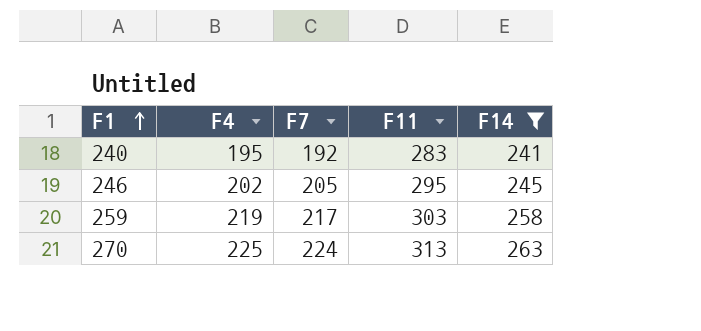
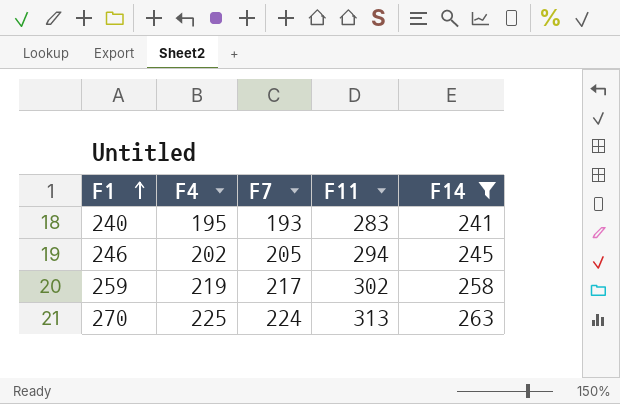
240 | F7: 192 -> 193
246 | F11: 295 -> 294
259 | F11: 303 -> 302

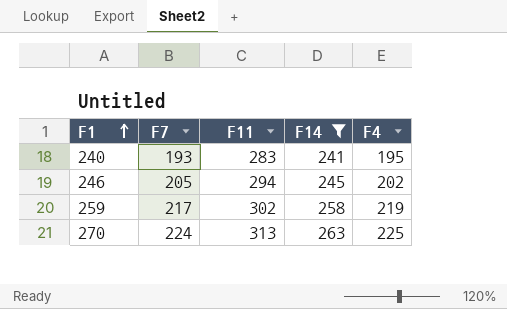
column F4 | position: 2 -> 5

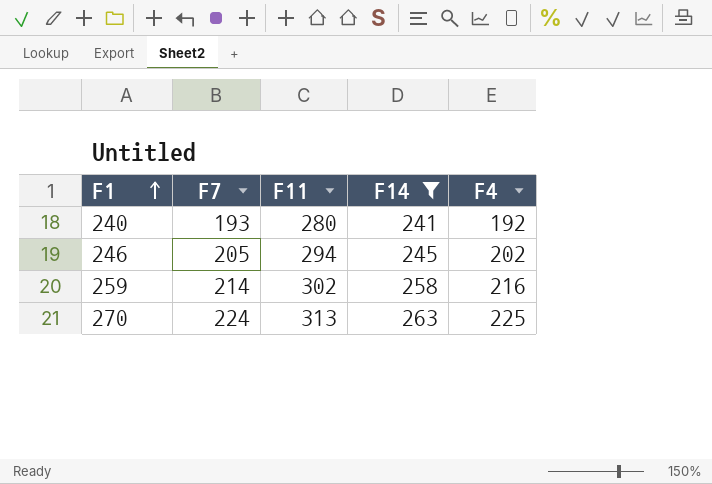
240 | F11: 283 -> 280
240 | F4: 195 -> 192
259 | F7: 217 -> 214
259 | F4: 219 -> 216

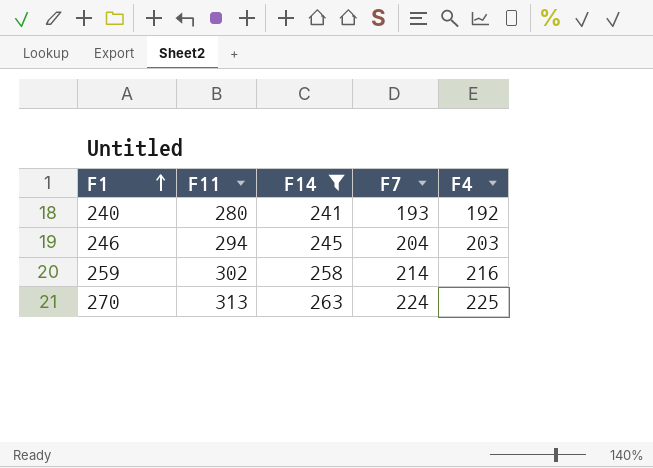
column F7 | position: 2 -> 4
246 | F7: 205 -> 204
246 | F4: 202 -> 203

